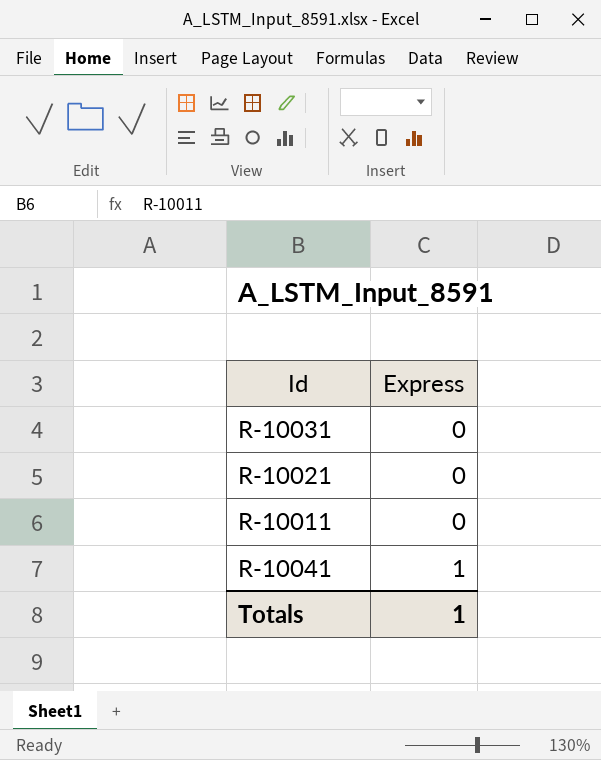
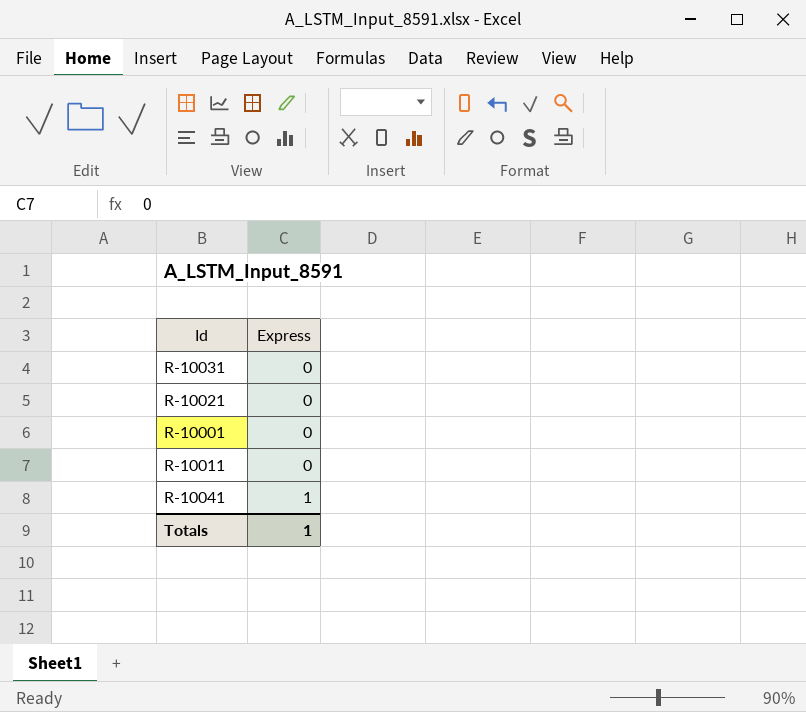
row R-10001: none -> 0

